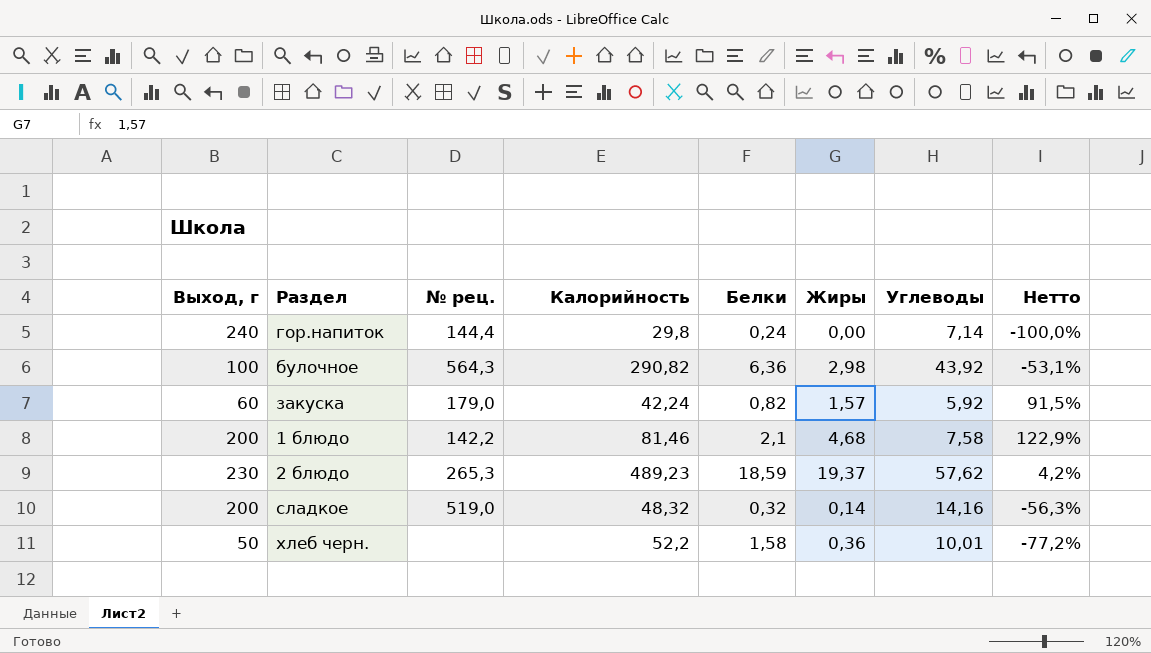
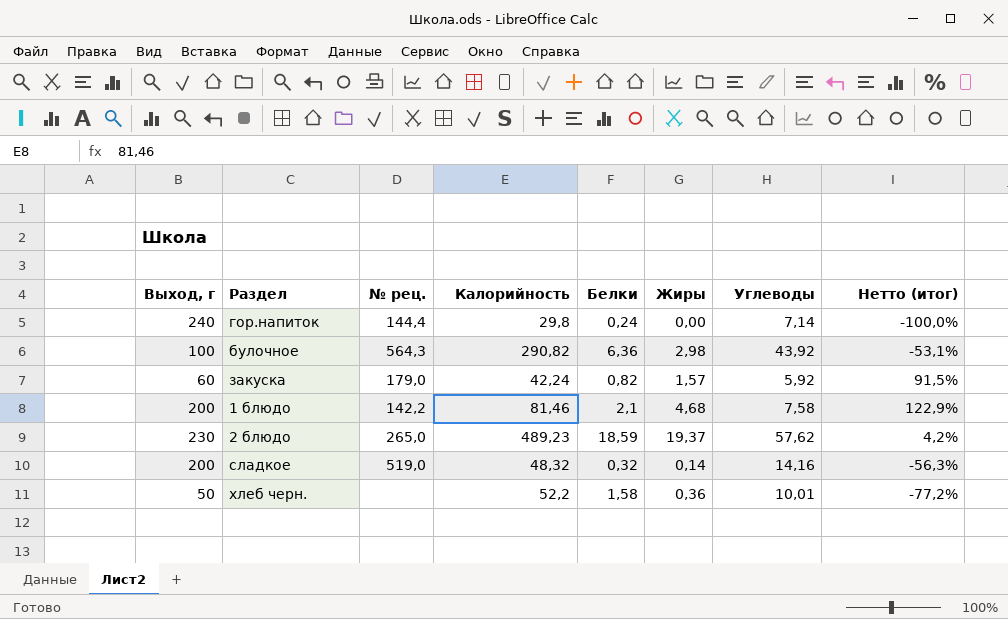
column name: Нетто -> Нетто (итог)
2 блюдо | № рец.: 265,3 -> 265,0

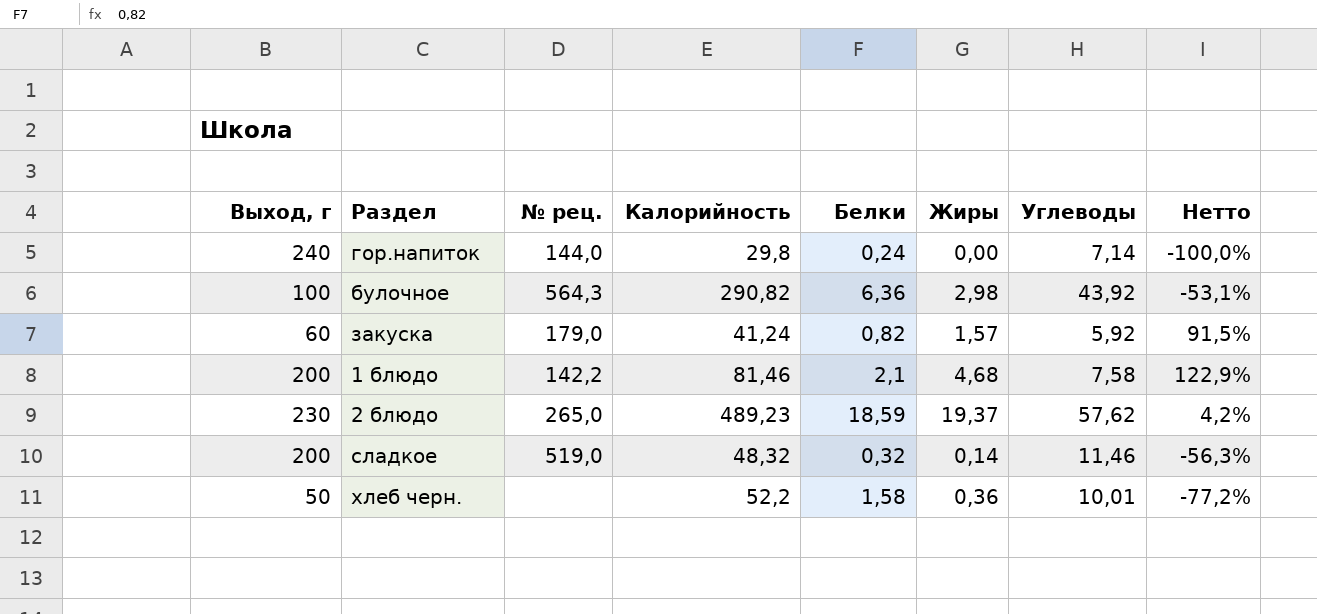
column name: Нетто (итог) -> Нетто
гор.напиток | № рец.: 144,4 -> 144,0
закуска | Калорийность: 42,24 -> 41,24
сладкое | Углеводы: 14,16 -> 11,46

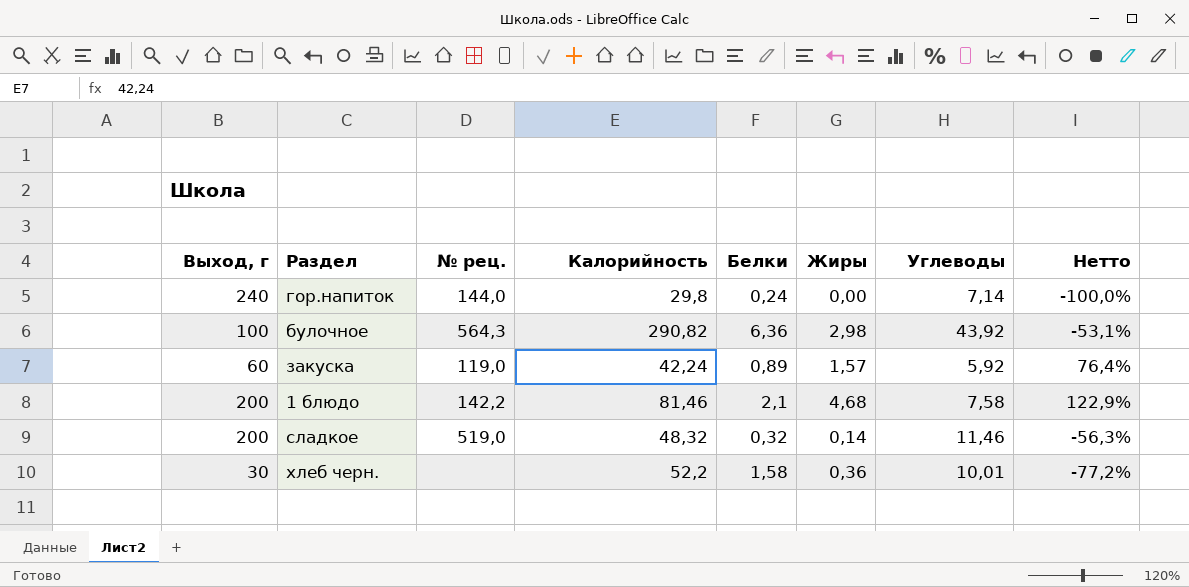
row 2 блюдо: 230 | 265,0 | 489,23 | 18,59 | 19,37 | 57,62 | 4,2% -> none
закуска | № рец.: 179,0 -> 119,0
закуска | Калорийность: 41,24 -> 42,24
закуска | Белки: 0,82 -> 0,89
закуска | Нетто: 91,5% -> 76,4%
хлеб черн. | Выход, г: 50 -> 30

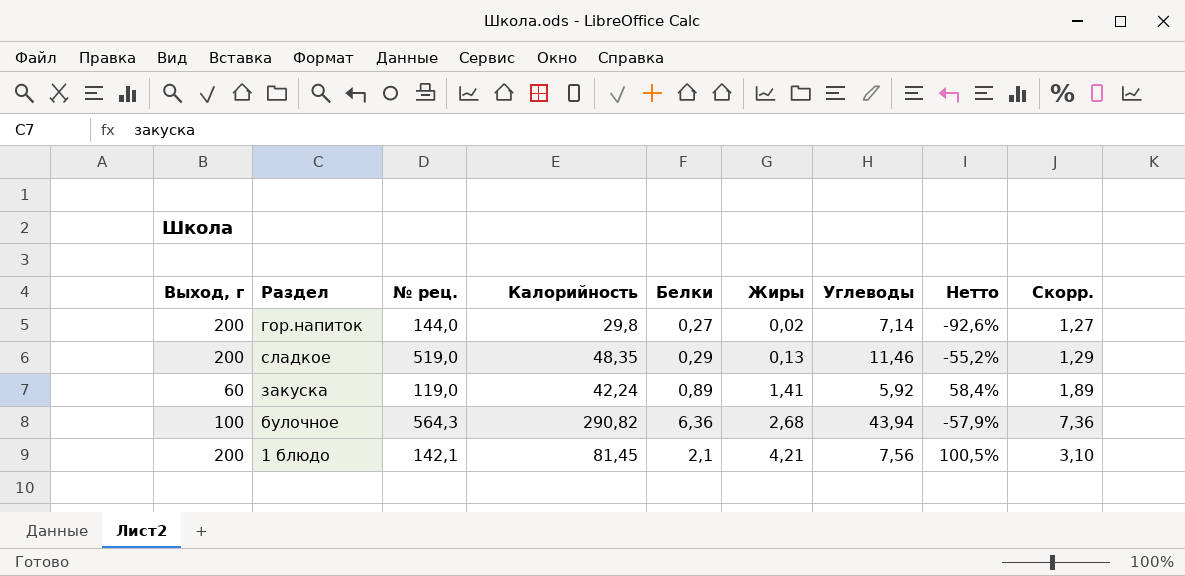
row order: none -> Жиры ascending
column Скорр. | formula: none -> [Белки] + 1
row хлеб черн.: 30 | none | 52,2 | 1,58 | 0,36 | 10,01 | -77,2% -> none
гор.напиток | Выход, г: 240 -> 200
гор.напиток | Белки: 0,24 -> 0,27
гор.напиток | Жиры: 0,00 -> 0,02
гор.напиток | Нетто: -100,0% -> -92,6%
сладкое | Калорийность: 48,32 -> 48,35
сладкое | Белки: 0,32 -> 0,29
сладкое | Жиры: 0,14 -> 0,13
сладкое | Нетто: -56,3% -> -55,2%
закуска | Жиры: 1,57 -> 1,41
закуска | Нетто: 76,4% -> 58,4%
булочное | Жиры: 2,98 -> 2,68
булочное | Углеводы: 43,92 -> 43,94
булочное | Нетто: -53,1% -> -57,9%
1 блюдо | № рец.: 142,2 -> 142,1
1 блюдо | Калорийность: 81,46 -> 81,45
1 блюдо | Жиры: 4,68 -> 4,21
1 блюдо | Углеводы: 7,58 -> 7,56
1 блюдо | Нетто: 122,9% -> 100,5%

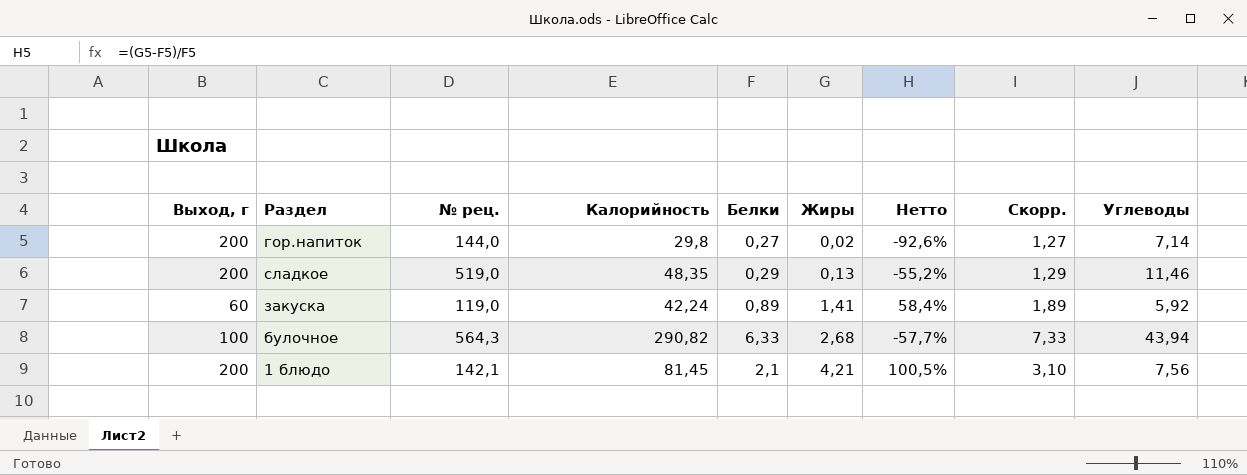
column Углеводы | position: 7 -> 9
булочное | Белки: 6,36 -> 6,33
булочное | Нетто: -57,9% -> -57,7%
булочное | Скорр.: 7,36 -> 7,33

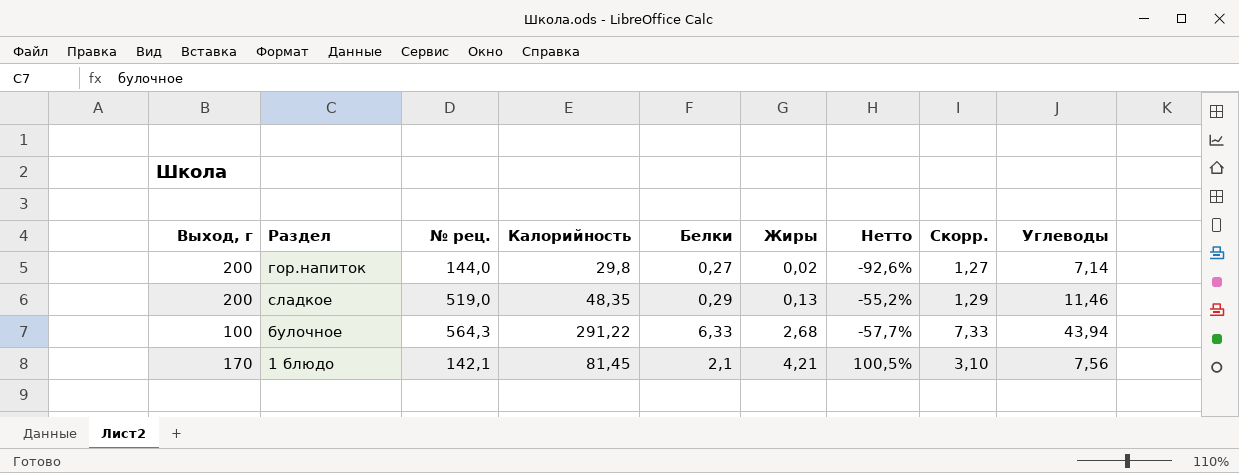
row закуска: 60 | 119,0 | 42,24 | 0,89 | 1,41 | 58,4% | 1,89 | 5,92 -> none
булочное | Калорийность: 290,82 -> 291,22
1 блюдо | Выход, г: 200 -> 170

